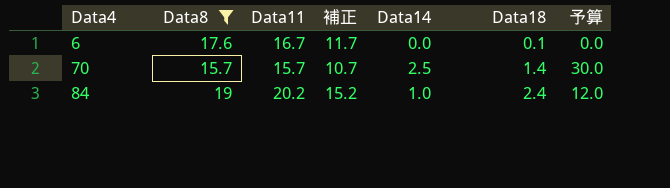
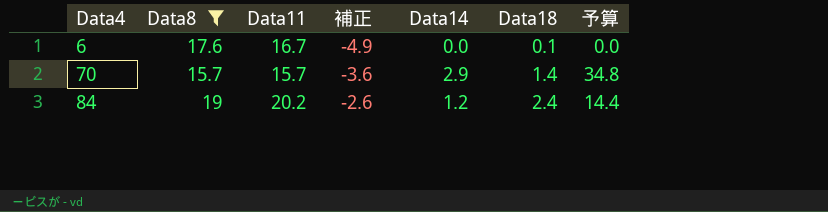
column 補正 | formula: [Data11] - 5 -> [Data18] - 5
70 | Data14: 2.5 -> 2.9
70 | 予算: 30.0 -> 34.8
84 | Data14: 1.0 -> 1.2
84 | 予算: 12.0 -> 14.4

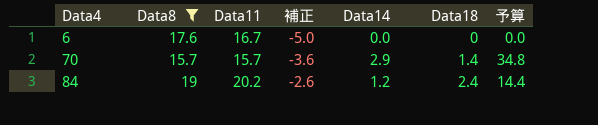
6 | 補正: -4.9 -> -5.0
6 | Data18: 0.1 -> 0

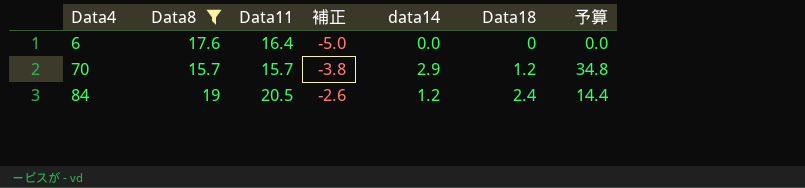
column name: Data14 -> data14
6 | Data11: 16.7 -> 16.4
70 | 補正: -3.6 -> -3.8
70 | Data18: 1.4 -> 1.2
84 | Data11: 20.2 -> 20.5

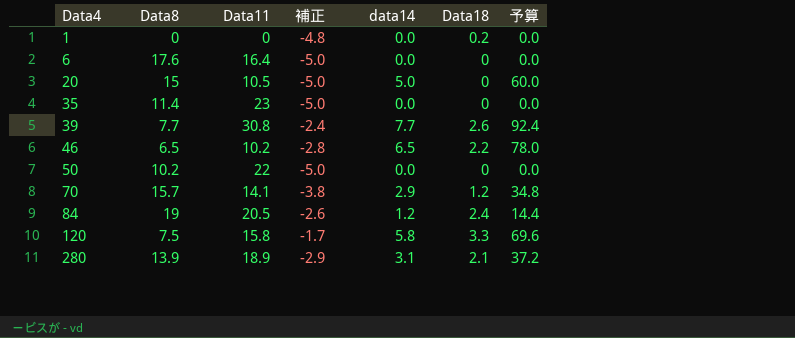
filter: Data8 >= 15.7 -> none
70 | Data11: 15.7 -> 14.1

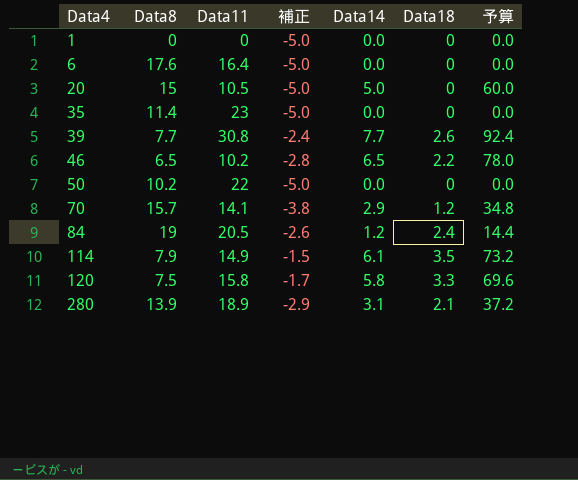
column name: data14 -> Data14
1 | 補正: -4.8 -> -5.0
1 | Data18: 0.2 -> 0
row 114: none -> 7.9 | 14.9 | -1.5 | 6.1 | 3.5 | 73.2

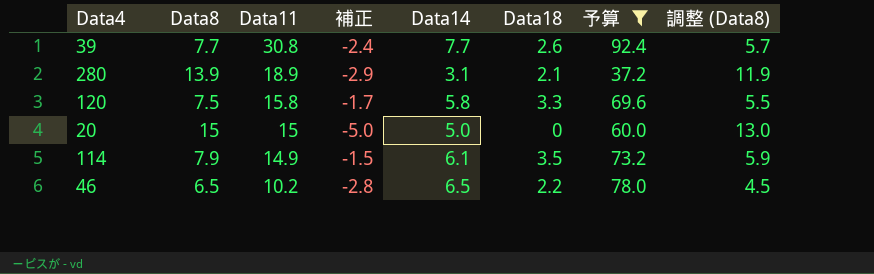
filter: none -> 予算 >= 37.2
row order: Data4 ascending -> Data11 descending
column 調整 (Data8) | formula: none -> [Data8] - 2
20 | Data11: 10.5 -> 15

